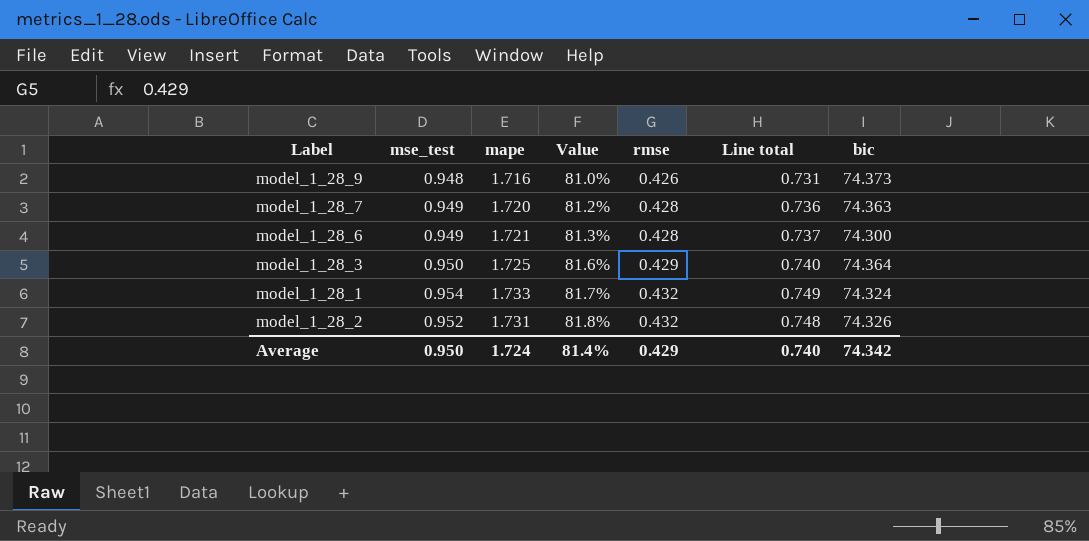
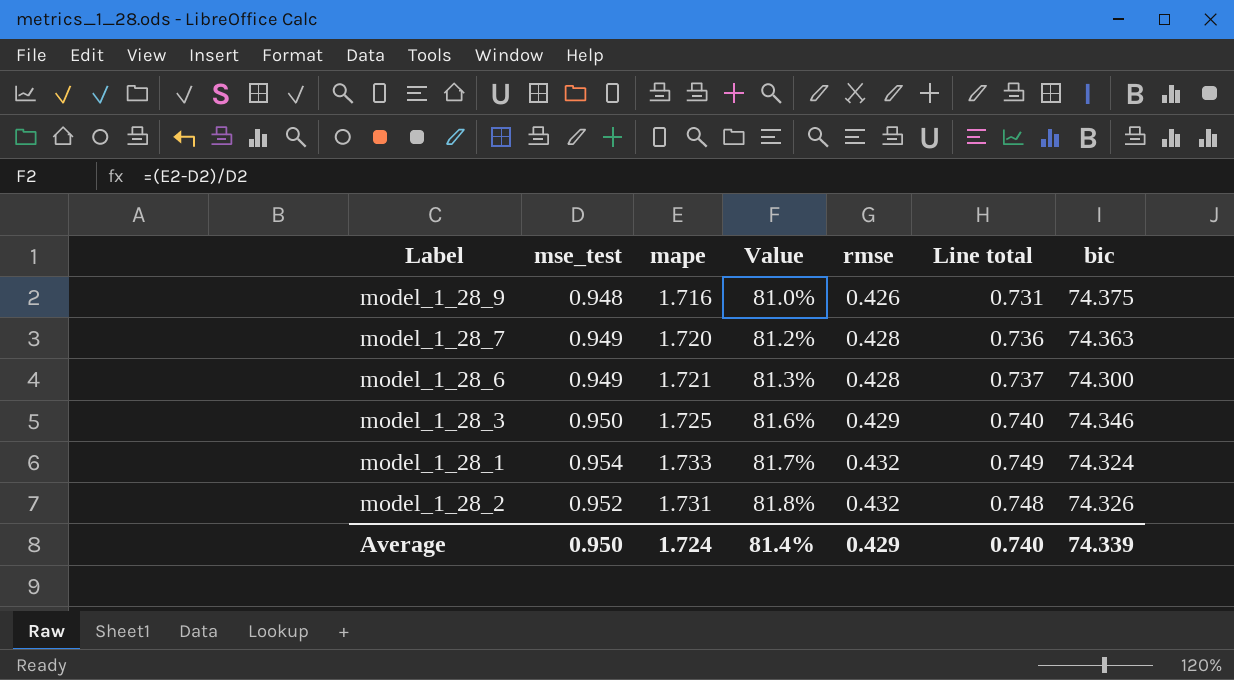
model_1_28_9 | bic: 74.373 -> 74.375
model_1_28_3 | bic: 74.364 -> 74.346
Average | bic: 74.342 -> 74.339

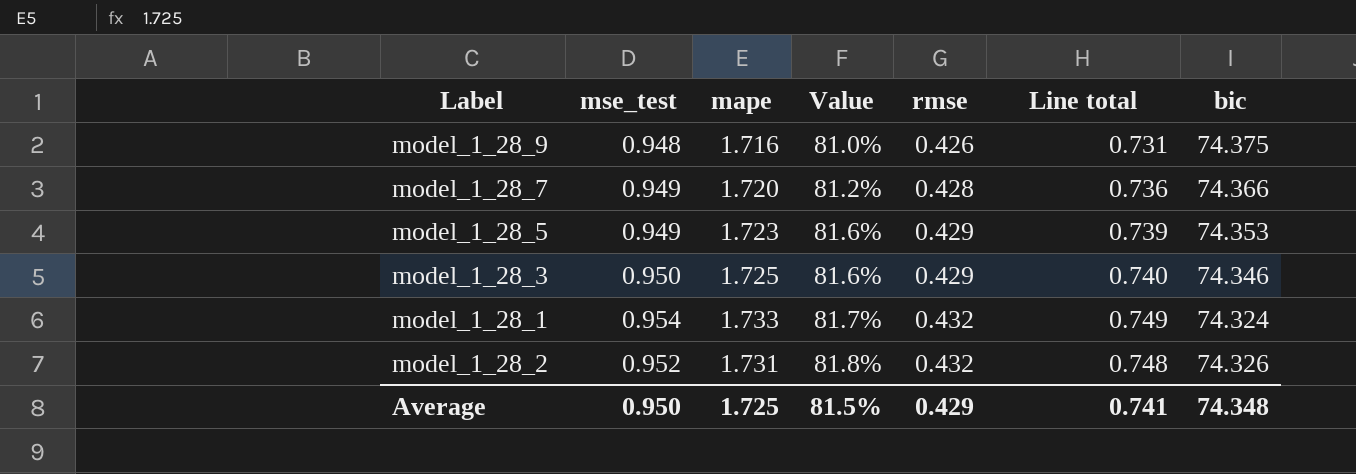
row model_1_28_6: 0.949 | 1.721 | 81.3% | 0.428 | 0.737 | 74.300 -> none
model_1_28_7 | bic: 74.363 -> 74.366
row model_1_28_5: none -> 0.949 | 1.723 | 81.6% | 0.429 | 0.739 | 74.353
Average | mape: 1.724 -> 1.725
Average | Value: 81.4% -> 81.5%
Average | Line total: 0.740 -> 0.741
Average | bic: 74.339 -> 74.348

